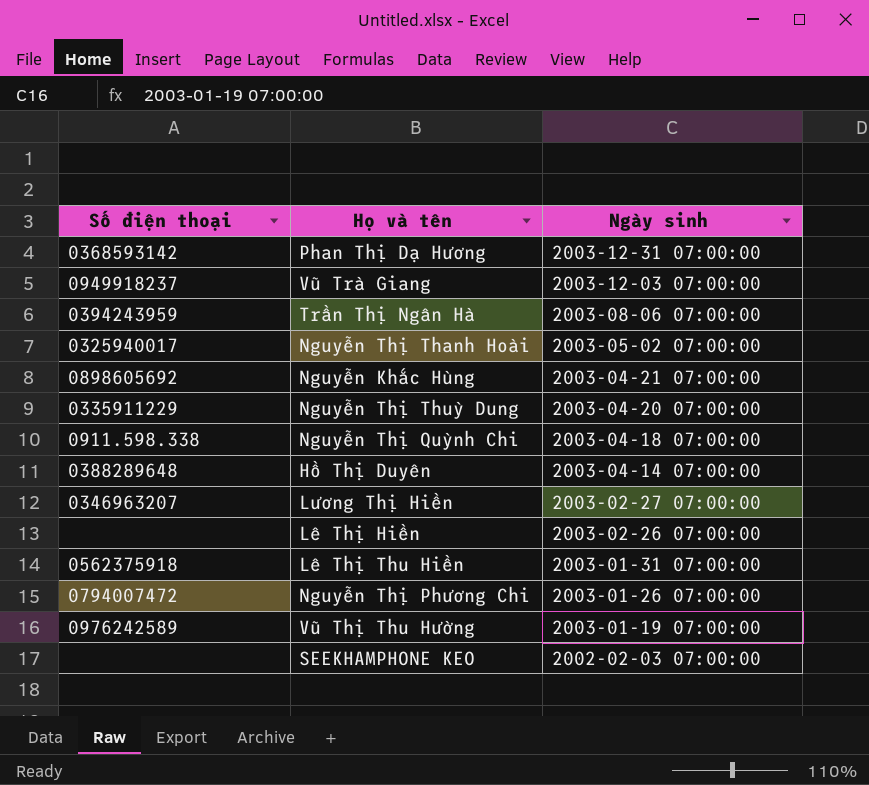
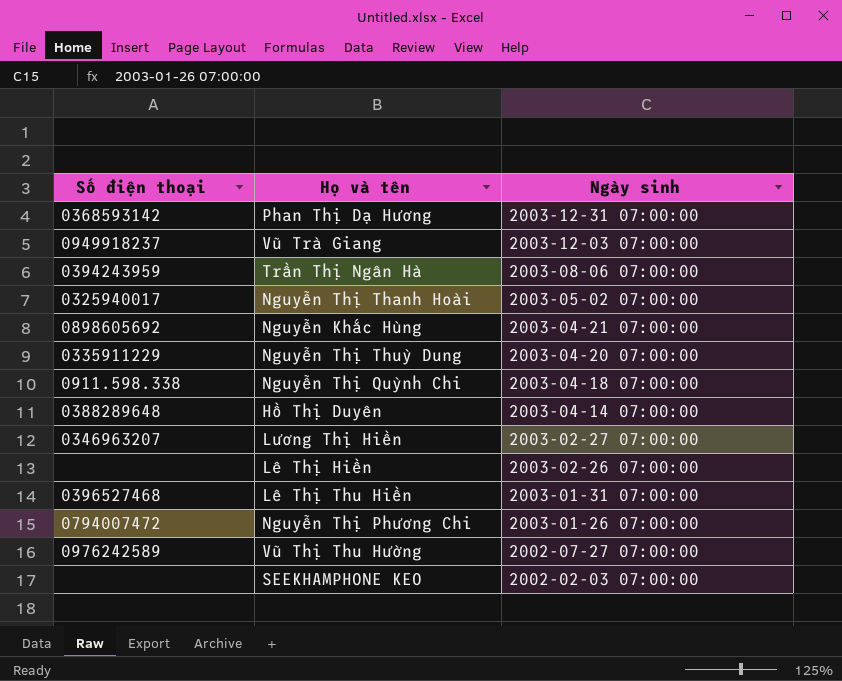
Lê Thị Thu Hiền | Số điện thoại: 0562375918 -> 0396527468
Vũ Thị Thu Hường | Ngày sinh: 2003-01-19 07:00:00 -> 2002-07-27 07:00:00

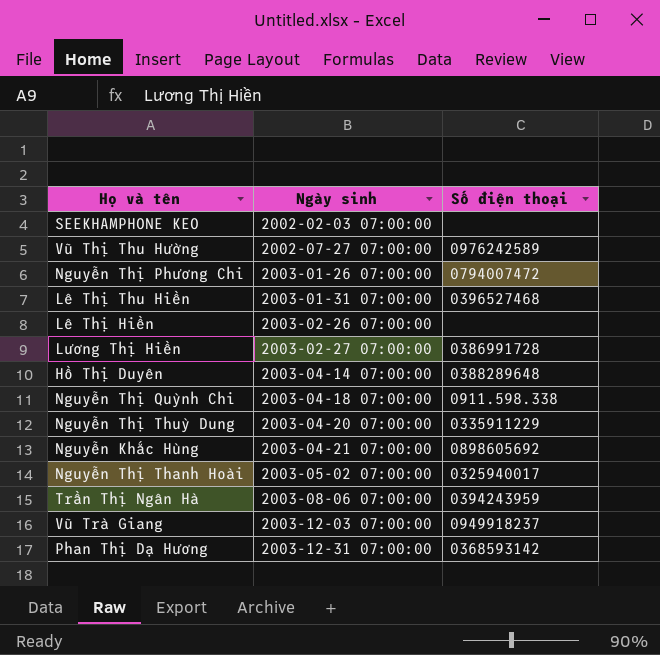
row order: Ngày sinh descending -> Ngày sinh ascending
column Số điện thoại | position: 1 -> 3
Lương Thị Hiền | Số điện thoại: 0346963207 -> 0386991728

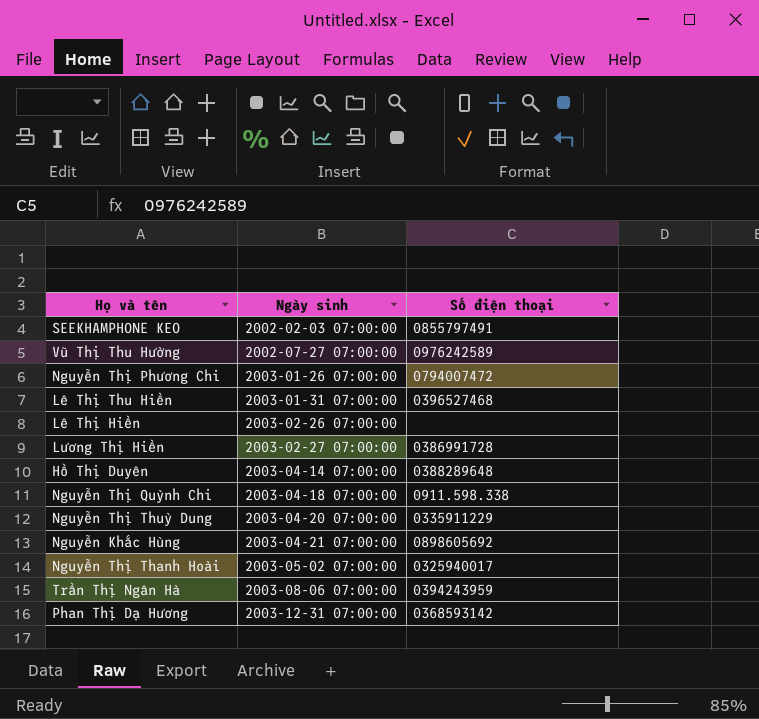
row Vũ Trà Giang: 2003-12-03 07:00:00 | 0949918237 -> none
SEEKHAMPHONE KEO | Số điện thoại: none -> 0855797491

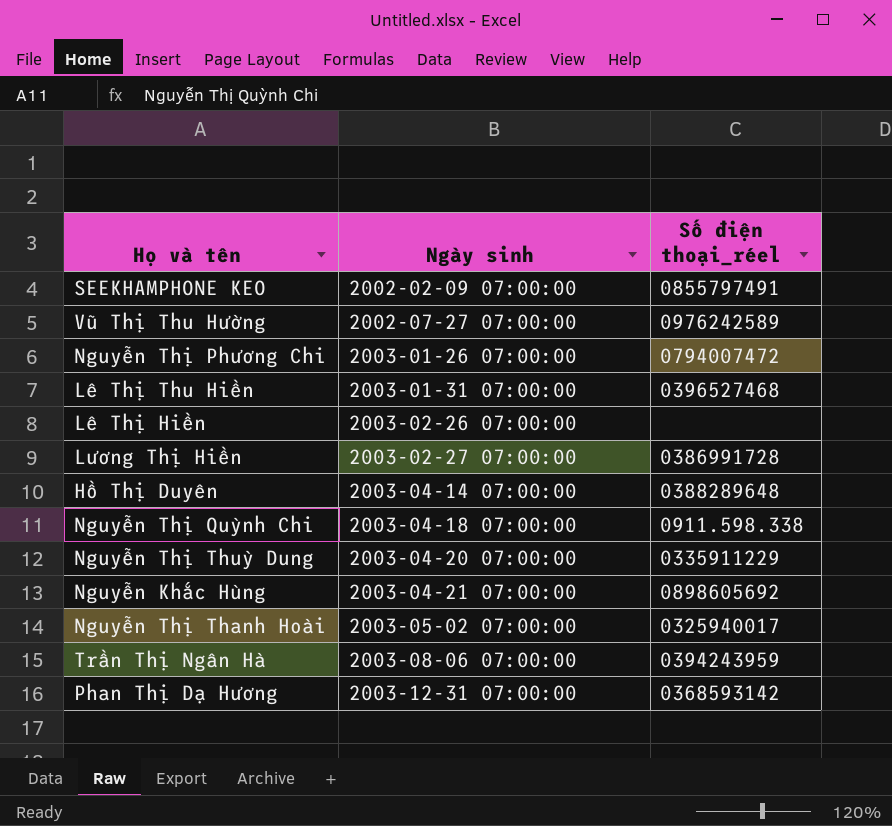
column name: Số điện thoại -> Số điện thoại_réel
SEEKHAMPHONE KEO | Ngày sinh: 2002-02-03 07:00:00 -> 2002-02-09 07:00:00

